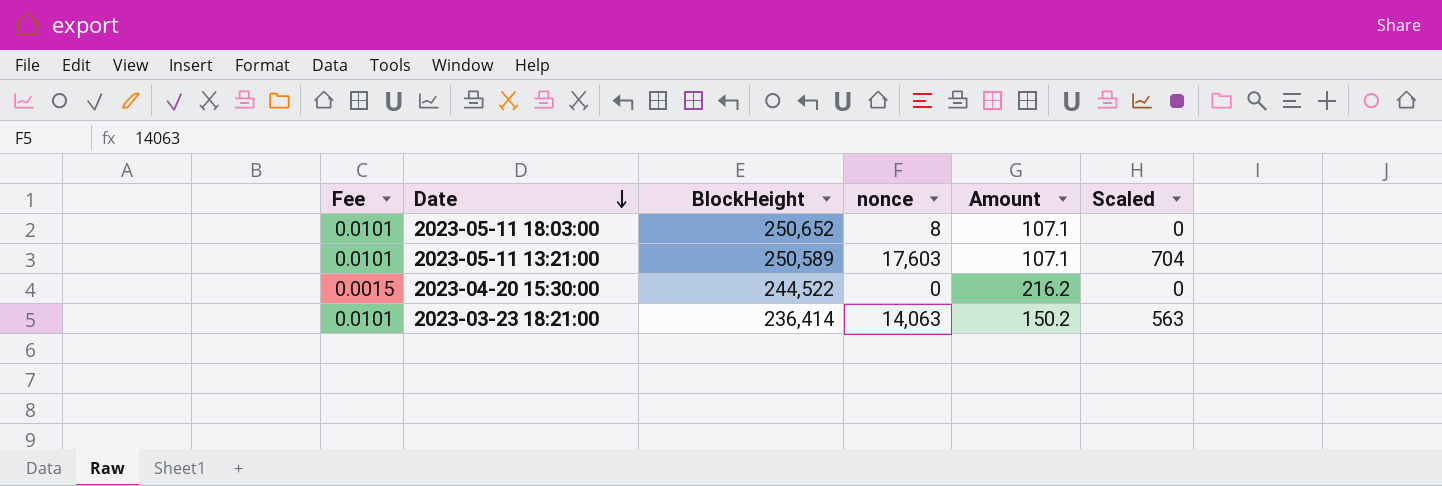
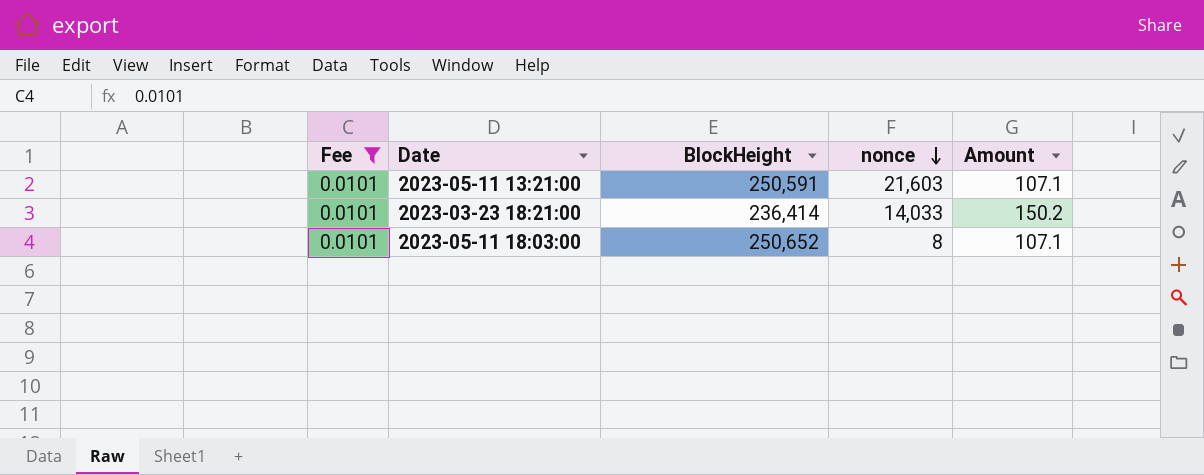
filter: none -> Fee = 0.0101
row order: Date descending -> nonce descending
column Scaled | formula: [nonce] * 0.04 -> none
2023-05-11 13:21:00 | BlockHeight: 250,589 -> 250,591
2023-05-11 13:21:00 | nonce: 17,603 -> 21,603
2023-03-23 18:21:00 | nonce: 14,063 -> 14,033

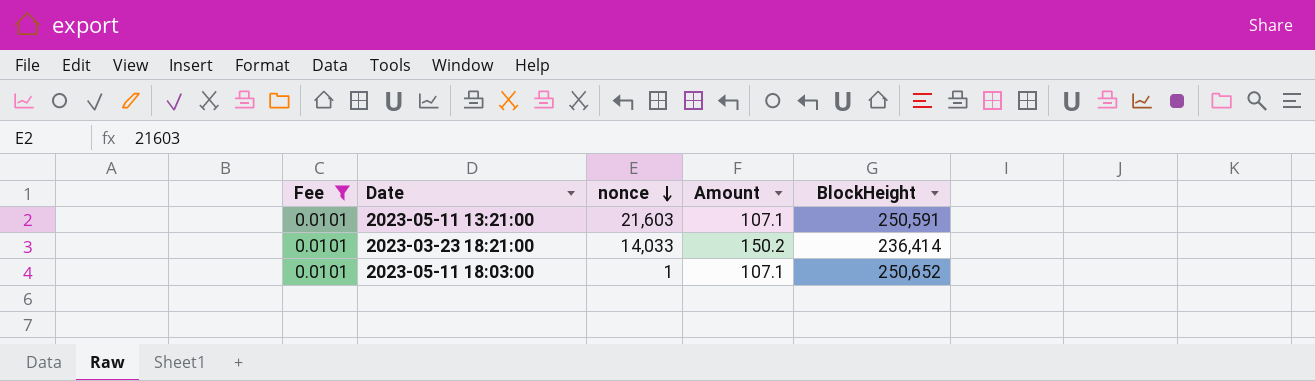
column BlockHeight | position: 3 -> 5
2023-05-11 18:03:00 | nonce: 8 -> 1

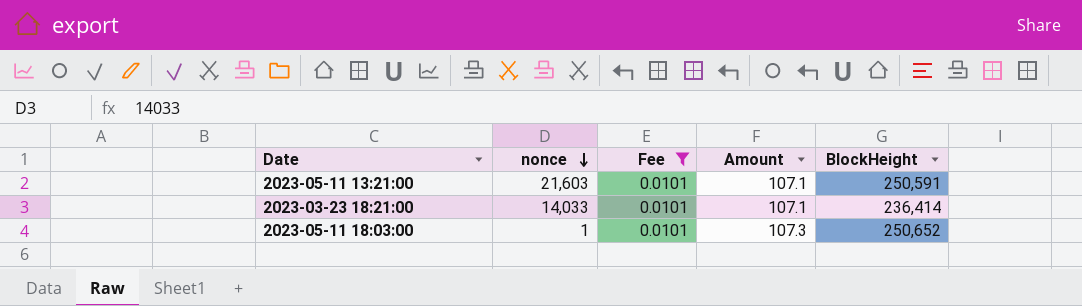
column Fee | position: 1 -> 3
2023-03-23 18:21:00 | Amount: 150.2 -> 107.1
2023-05-11 18:03:00 | Amount: 107.1 -> 107.3

